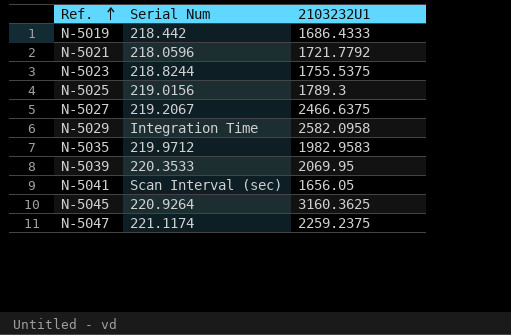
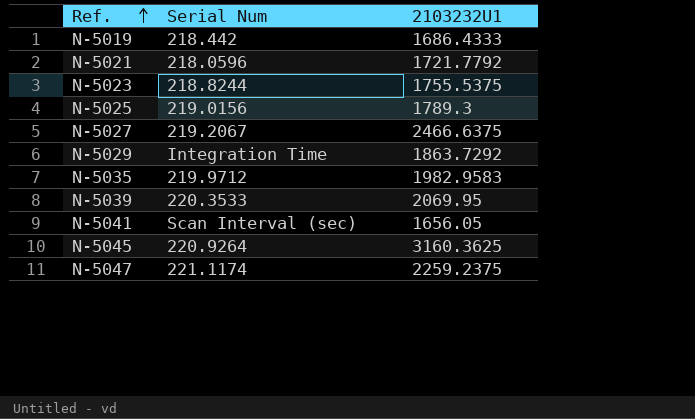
N-5029 | 2103232U1: 2582.0958 -> 1863.7292

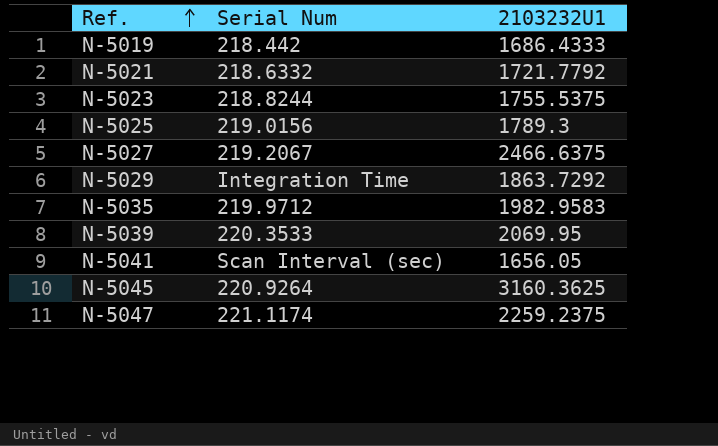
N-5021 | Serial Num: 218.0596 -> 218.6332

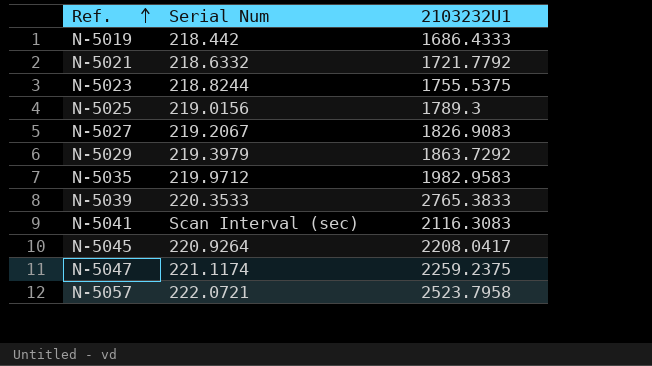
N-5027 | 2103232U1: 2466.6375 -> 1826.9083
N-5029 | Serial Num: Integration Time -> 219.3979
N-5039 | 2103232U1: 2069.95 -> 2765.3833
N-5041 | 2103232U1: 1656.05 -> 2116.3083
N-5045 | 2103232U1: 3160.3625 -> 2208.0417
row N-5057: none -> 222.0721 | 2523.7958

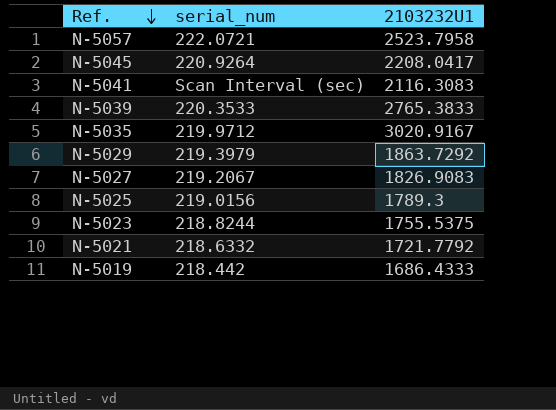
row order: Ref. ascending -> Ref. descending
column name: Serial Num -> serial_num
row N-5047: 221.1174 | 2259.2375 -> none
N-5035 | 2103232U1: 1982.9583 -> 3020.9167

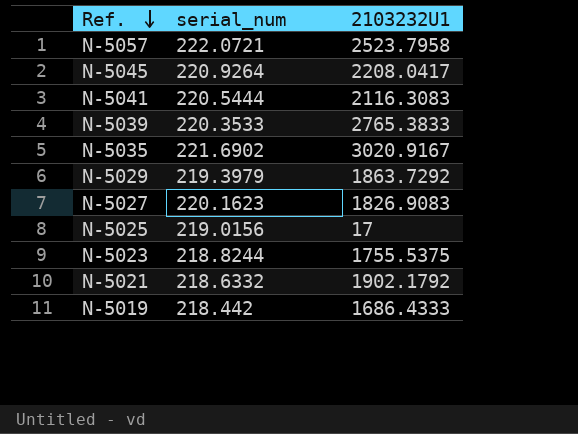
N-5041 | serial_num: Scan Interval (sec) -> 220.5444
N-5035 | serial_num: 219.9712 -> 221.6902
N-5027 | serial_num: 219.2067 -> 220.1623
N-5025 | 2103232U1: 1789.3 -> 17
N-5021 | 2103232U1: 1721.7792 -> 1902.1792

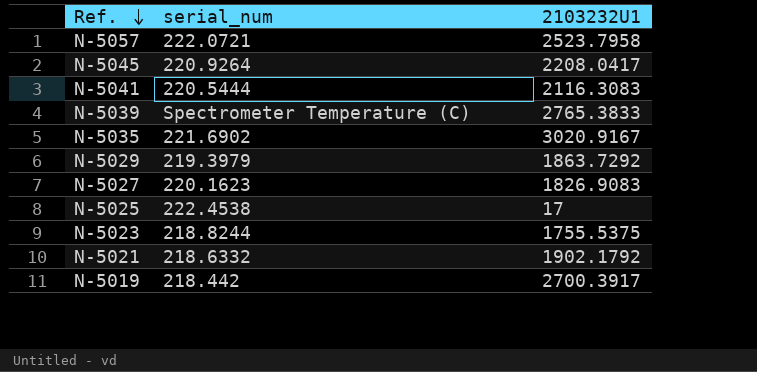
N-5039 | serial_num: 220.3533 -> Spectrometer Temperature (C)
N-5025 | serial_num: 219.0156 -> 222.4538
N-5019 | 2103232U1: 1686.4333 -> 2700.3917

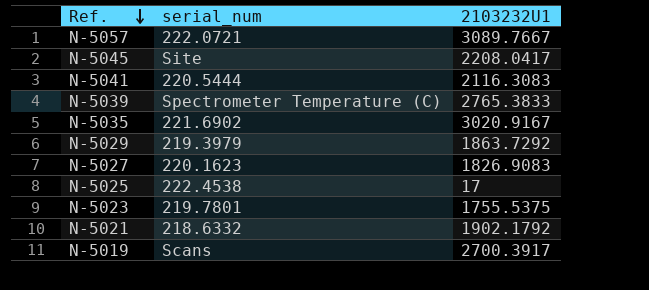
N-5057 | 2103232U1: 2523.7958 -> 3089.7667
N-5045 | serial_num: 220.9264 -> Site
N-5023 | serial_num: 218.8244 -> 219.7801
N-5019 | serial_num: 218.442 -> Scans

